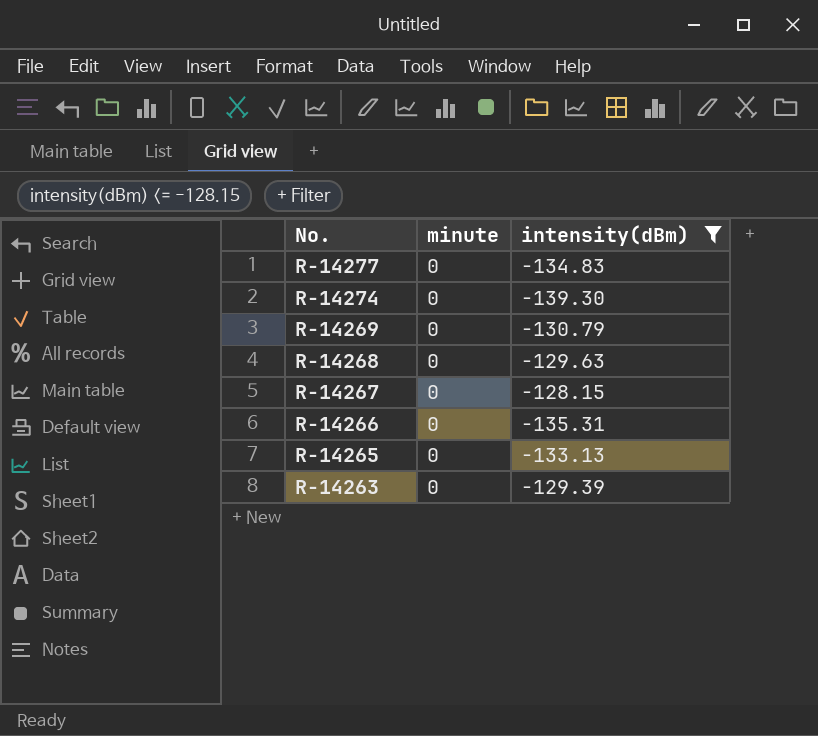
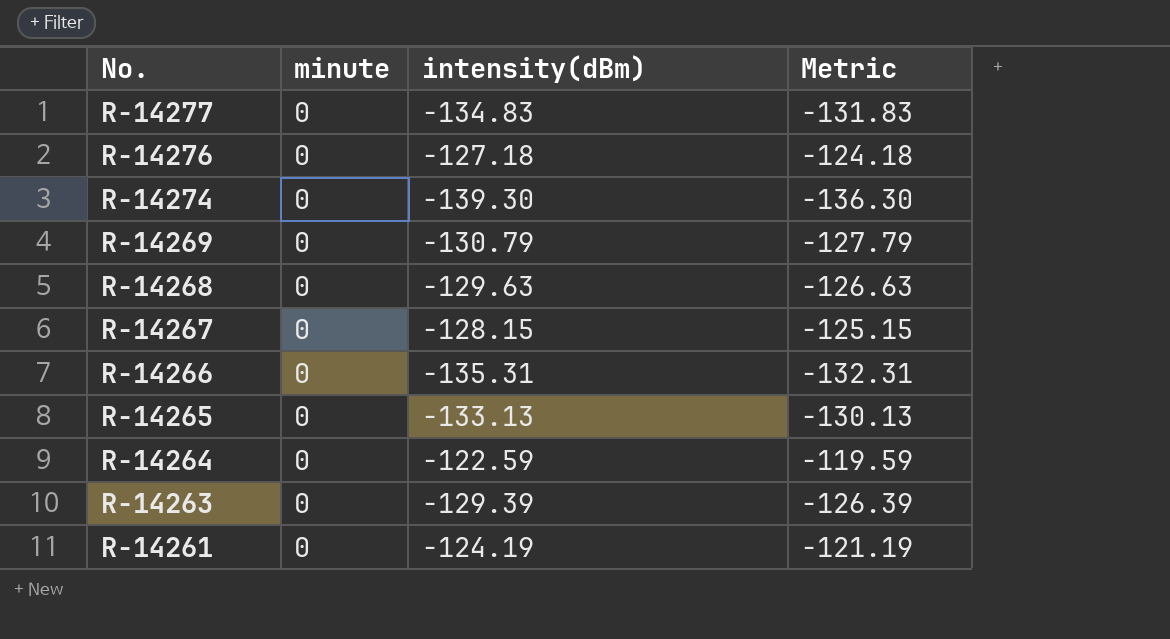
filter: intensity(dBm) <= -128.15 -> none
column Metric | formula: none -> [intensity(dBm)] + 3

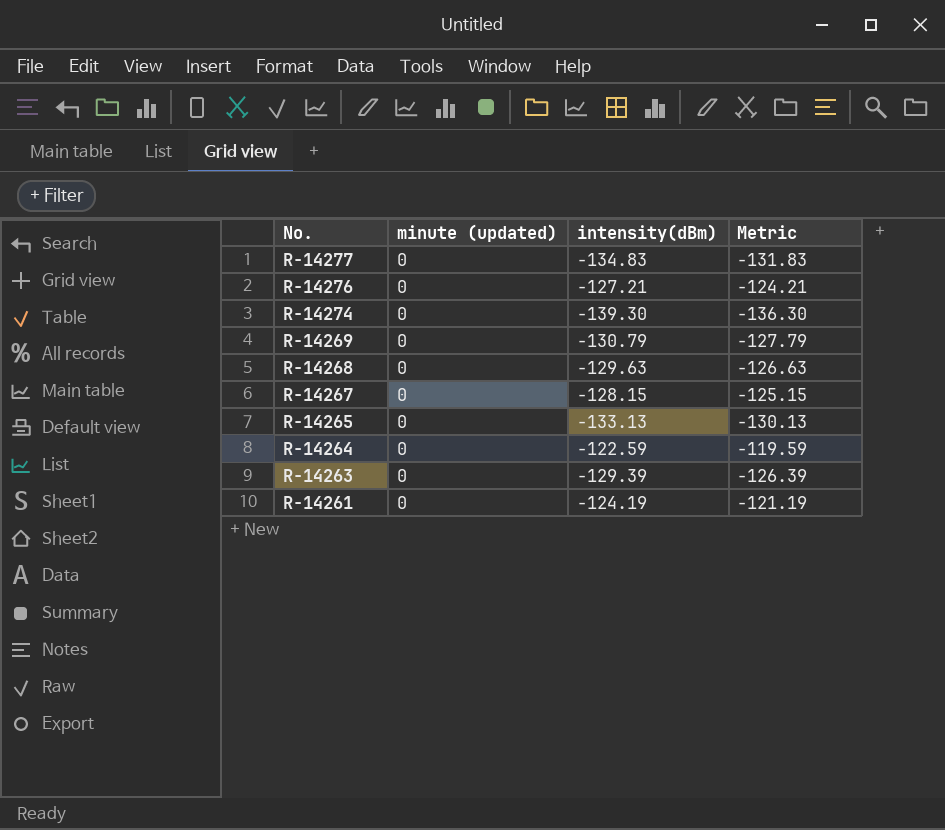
column name: minute -> minute (updated)
row R-14266: 0 | -135.31 | -132.31 -> none
R-14276 | intensity(dBm): -127.18 -> -127.21
R-14276 | Metric: -124.18 -> -124.21

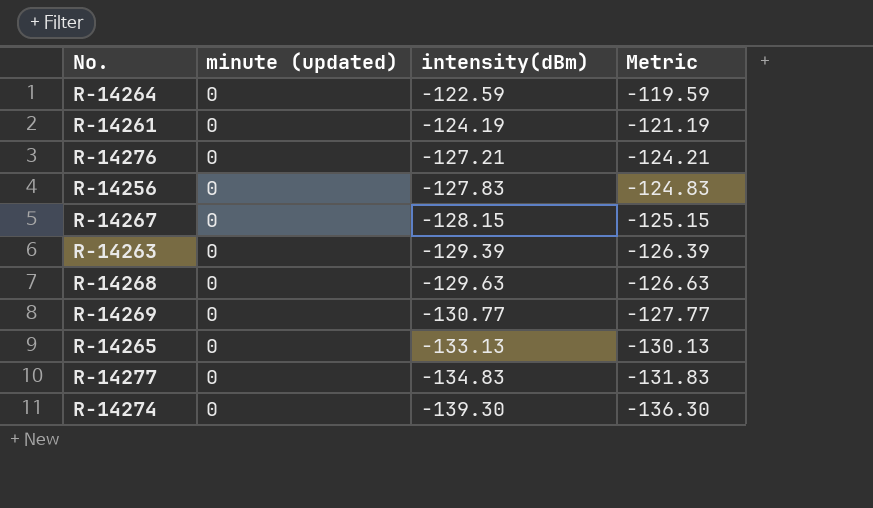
row order: No. descending -> intensity(dBm) descending
row R-14256: none -> 0 | -127.83 | -124.83
R-14269 | intensity(dBm): -130.79 -> -130.77
R-14269 | Metric: -127.79 -> -127.77

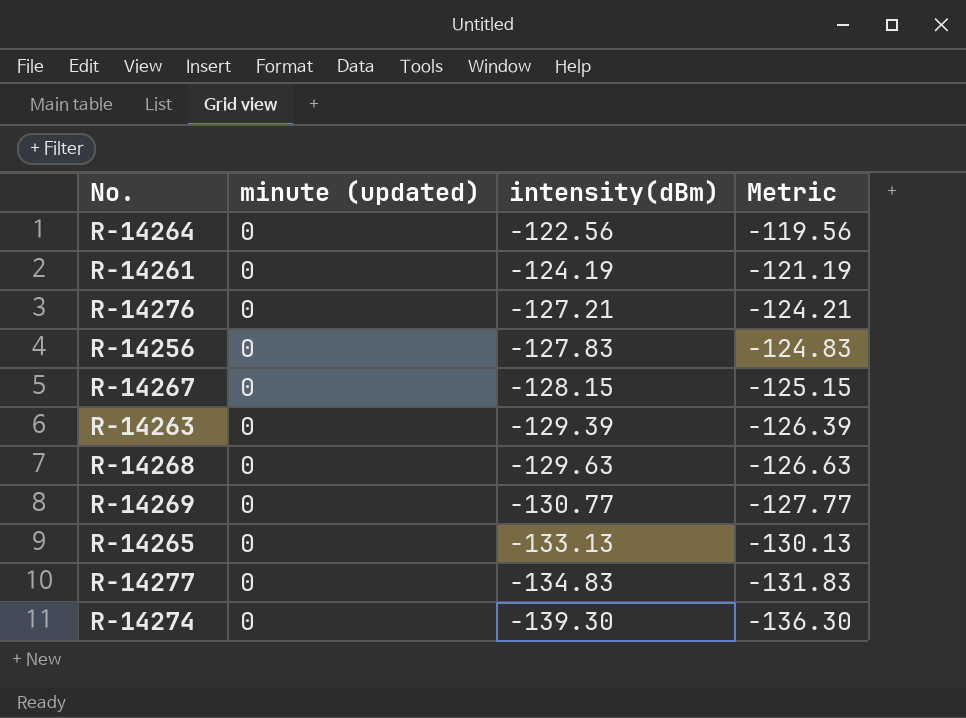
R-14264 | intensity(dBm): -122.59 -> -122.56
R-14264 | Metric: -119.59 -> -119.56

